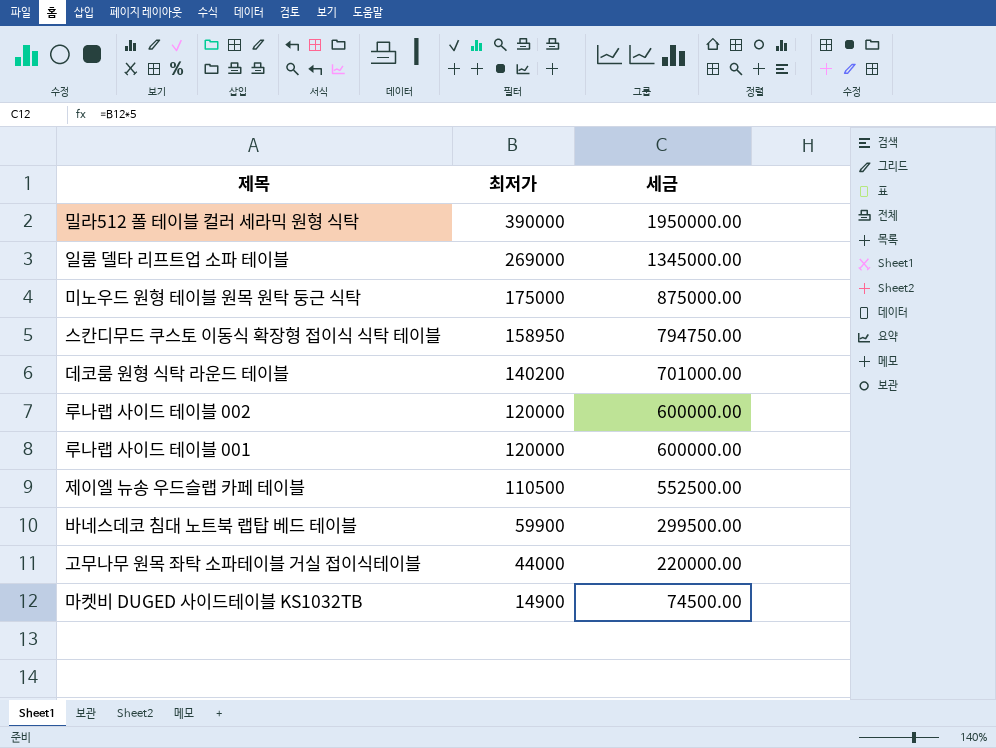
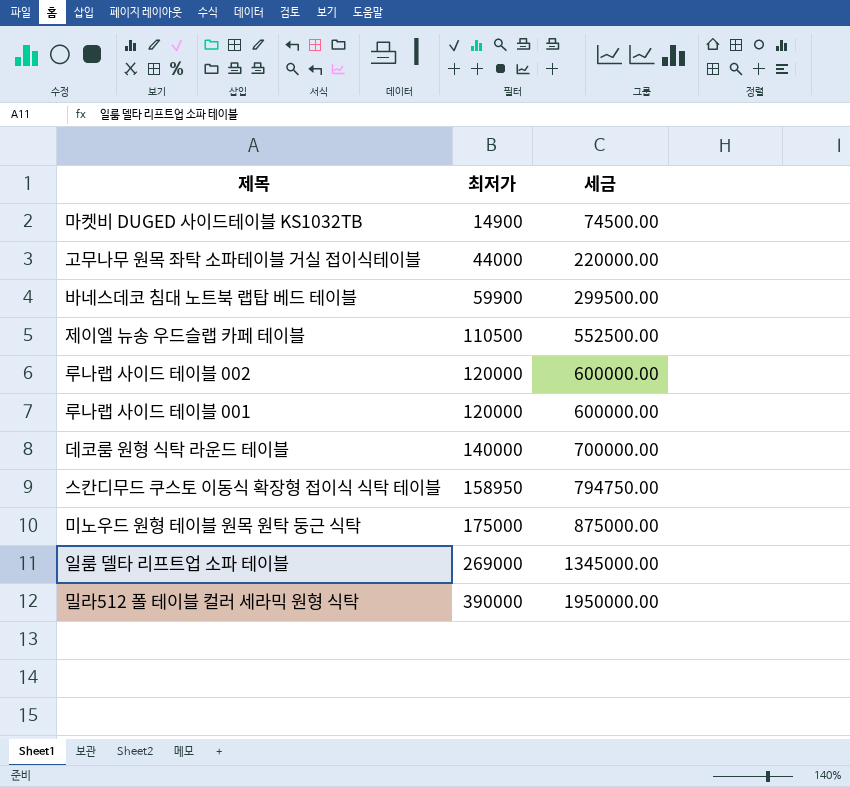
row order: 최저가 descending -> 최저가 ascending
데코룸 원형 식탁 라운드 테이블 | 최저가: 140200 -> 140000
데코룸 원형 식탁 라운드 테이블 | 세금: 701000.00 -> 700000.00

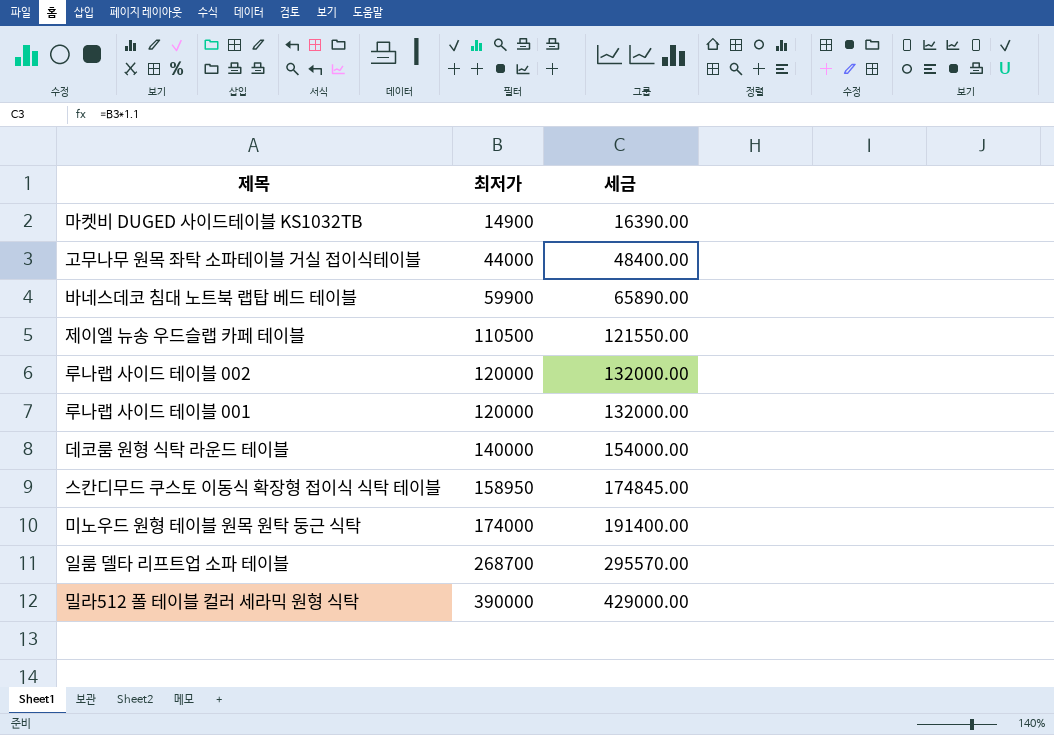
column 세금 | formula: [최저가] * 5 -> [최저가] * 1.1
미노우드 원형 테이블 원목 원탁 둥근 식탁 | 최저가: 175000 -> 174000
일룸 델타 리프트업 소파 테이블 | 최저가: 269000 -> 268700

